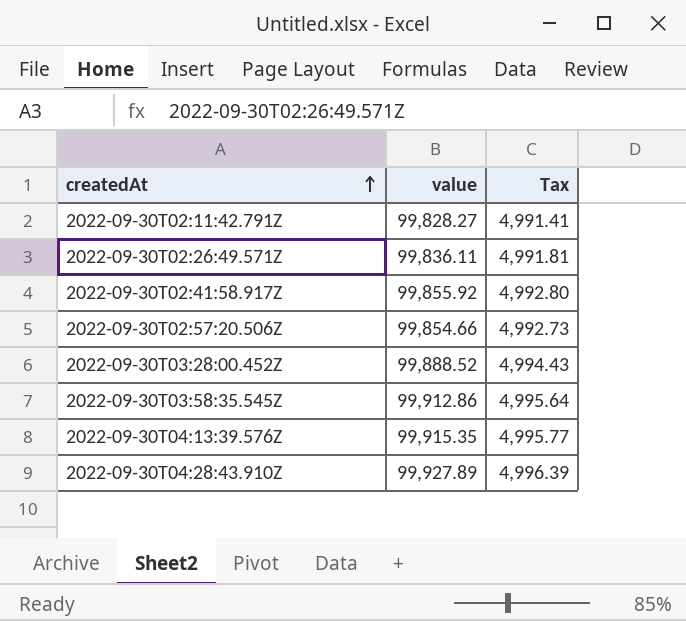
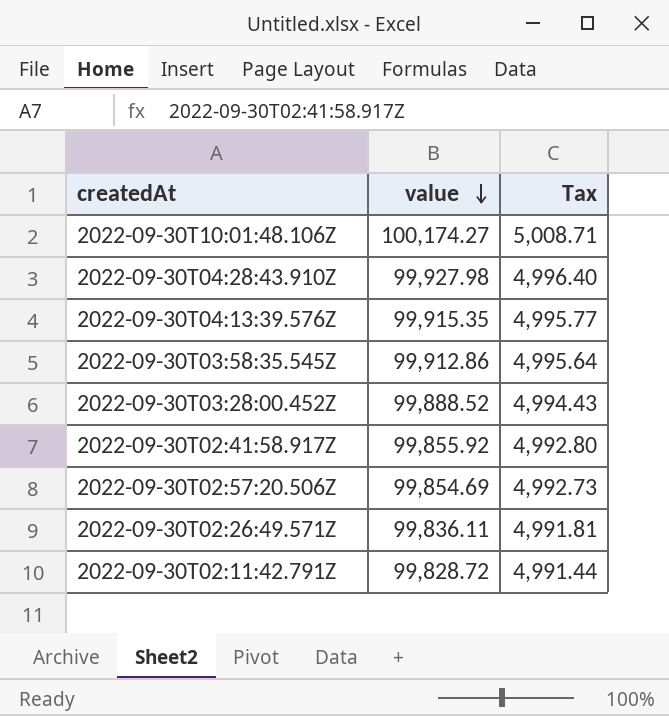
row order: createdAt ascending -> value descending
row 2022-09-30T10:01:48.106Z: none -> 100,174.27 | 5,008.71
2022-09-30T04:28:43.910Z | value: 99,927.89 -> 99,927.98
2022-09-30T04:28:43.910Z | Tax: 4,996.39 -> 4,996.40
2022-09-30T02:57:20.506Z | value: 99,854.66 -> 99,854.69
2022-09-30T02:11:42.791Z | value: 99,828.27 -> 99,828.72
2022-09-30T02:11:42.791Z | Tax: 4,991.41 -> 4,991.44

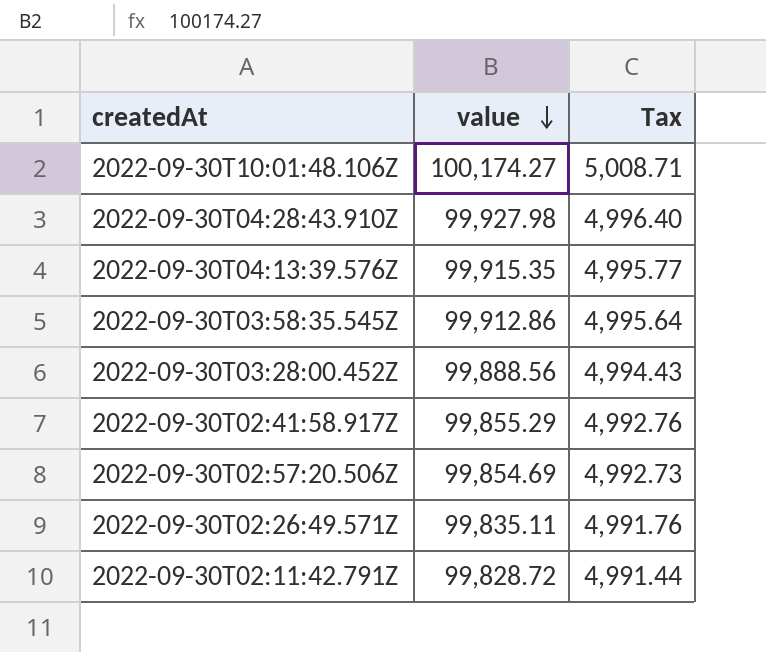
2022-09-30T03:28:00.452Z | value: 99,888.52 -> 99,888.56
2022-09-30T02:41:58.917Z | value: 99,855.92 -> 99,855.29
2022-09-30T02:41:58.917Z | Tax: 4,992.80 -> 4,992.76
2022-09-30T02:26:49.571Z | value: 99,836.11 -> 99,835.11
2022-09-30T02:26:49.571Z | Tax: 4,991.81 -> 4,991.76

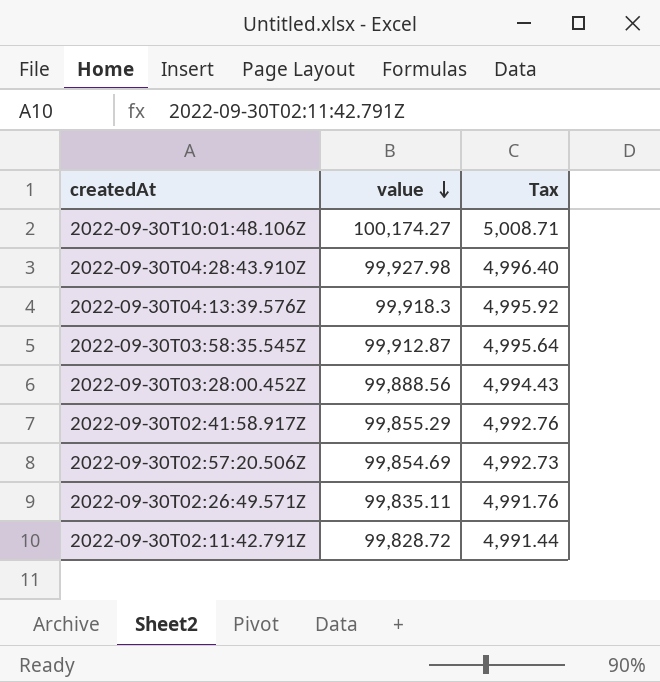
2022-09-30T04:13:39.576Z | value: 99,915.35 -> 99,918.3
2022-09-30T04:13:39.576Z | Tax: 4,995.77 -> 4,995.92
2022-09-30T03:58:35.545Z | value: 99,912.86 -> 99,912.87

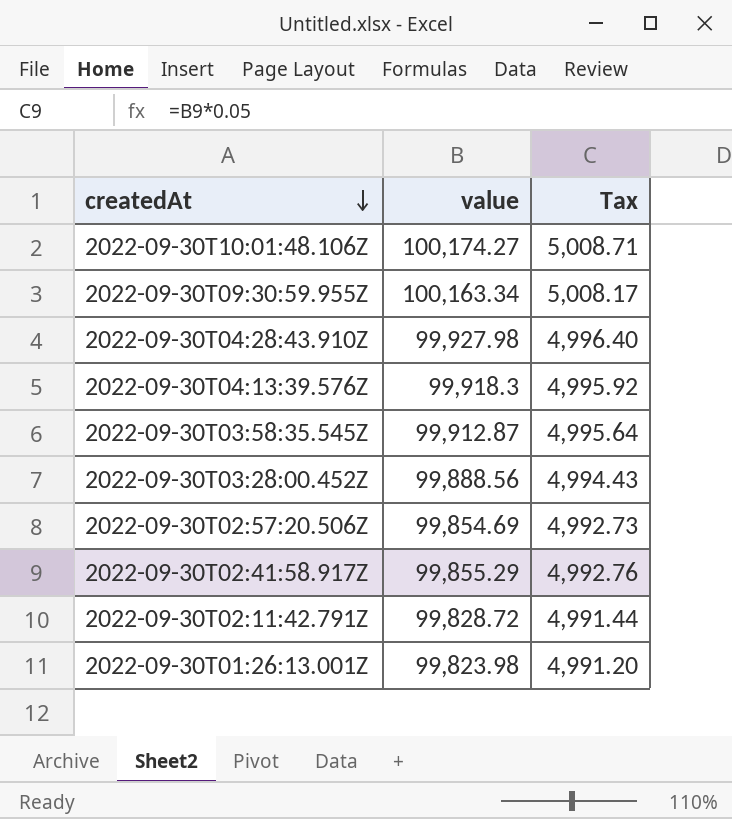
row order: value descending -> createdAt descending
row 2022-09-30T02:26:49.571Z: 99,835.11 | 4,991.76 -> none
row 2022-09-30T09:30:59.955Z: none -> 100,163.34 | 5,008.17
row 2022-09-30T01:26:13.001Z: none -> 99,823.98 | 4,991.20

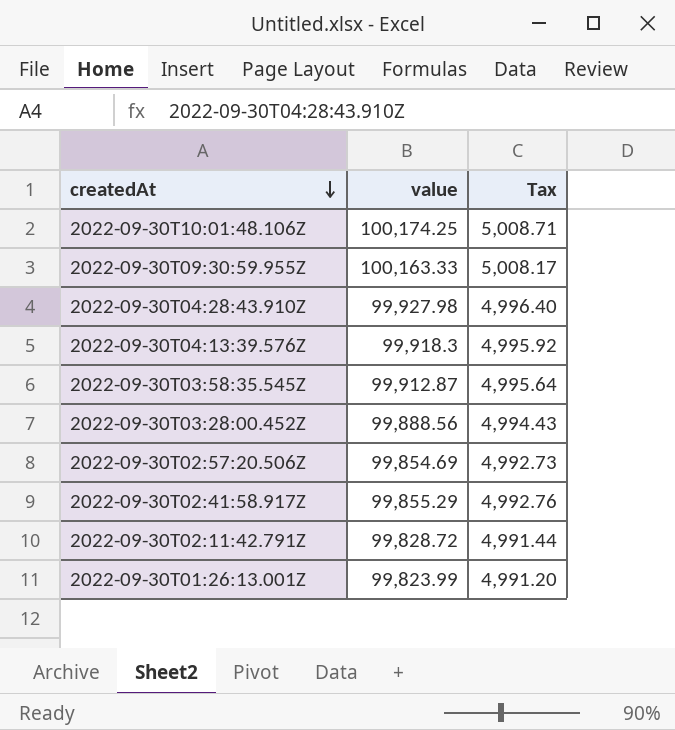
2022-09-30T10:01:48.106Z | value: 100,174.27 -> 100,174.25
2022-09-30T09:30:59.955Z | value: 100,163.34 -> 100,163.33
2022-09-30T01:26:13.001Z | value: 99,823.98 -> 99,823.99

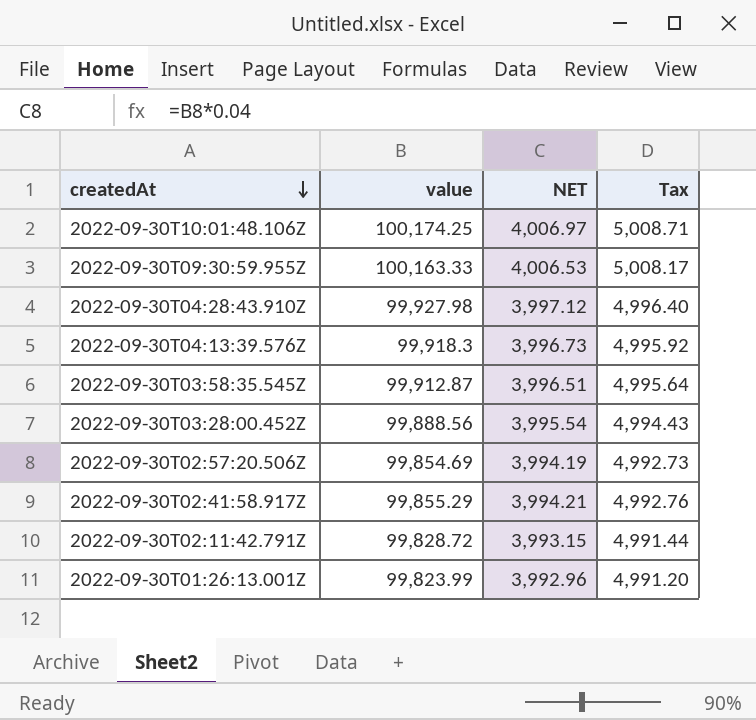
column NET | formula: none -> [value] * 0.04

